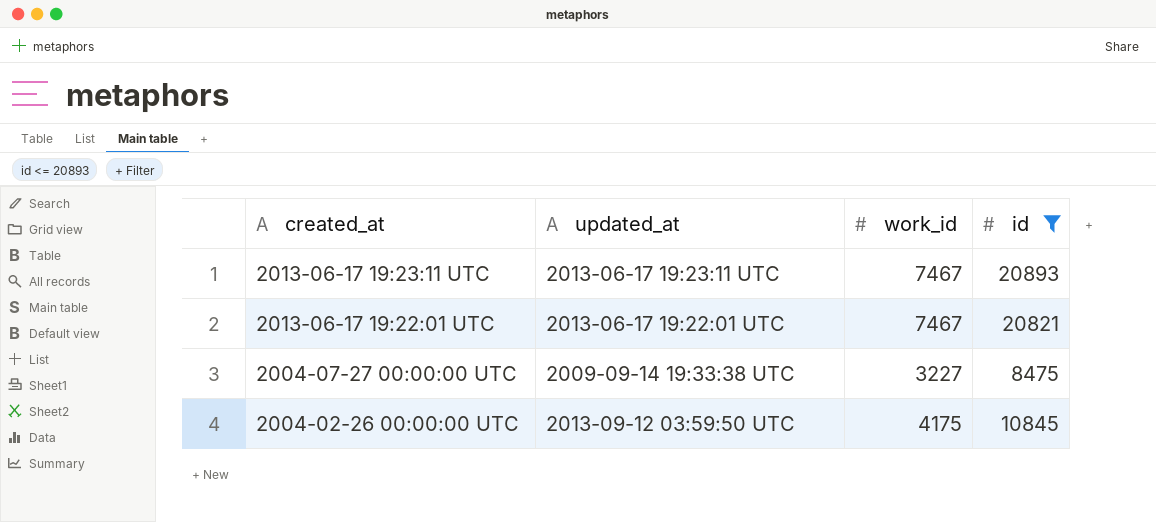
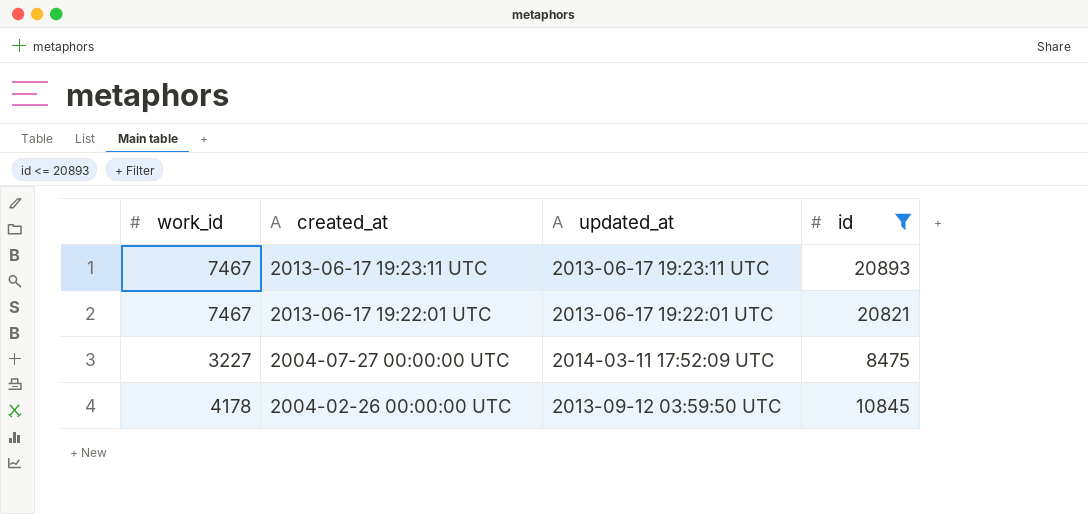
column work_id | position: 3 -> 1
2004-07-27 00:00:00 UTC | updated_at: 2009-09-14 19:33:38 UTC -> 2014-03-11 17:52:09 UTC
2004-02-26 00:00:00 UTC | work_id: 4175 -> 4178

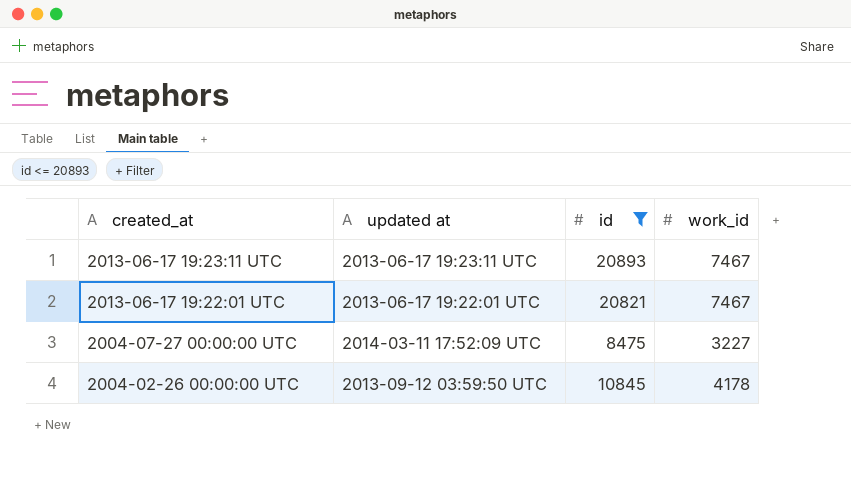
column name: updated_at -> updated at
column work_id | position: 1 -> 4

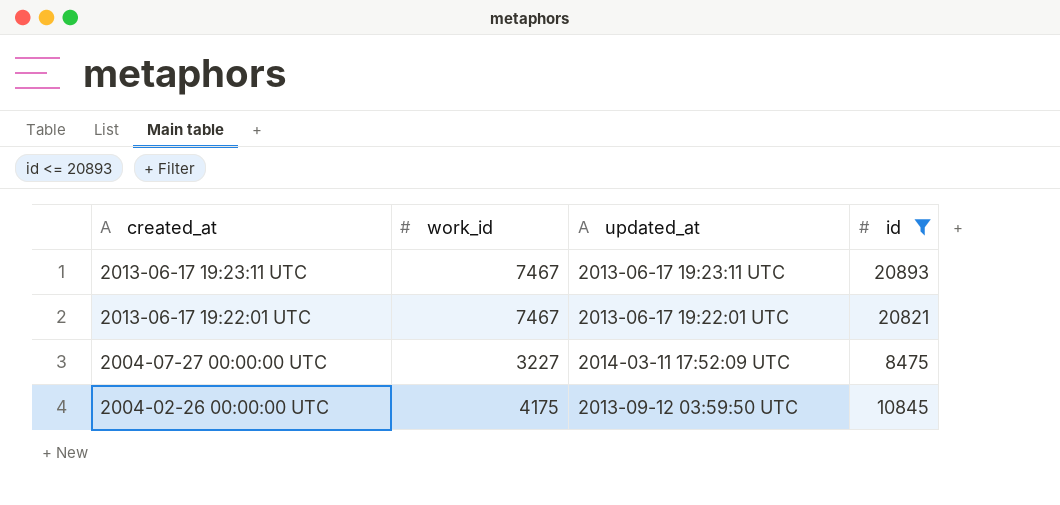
column work_id | position: 4 -> 2
column name: updated at -> updated_at
2004-02-26 00:00:00 UTC | work_id: 4178 -> 4175

